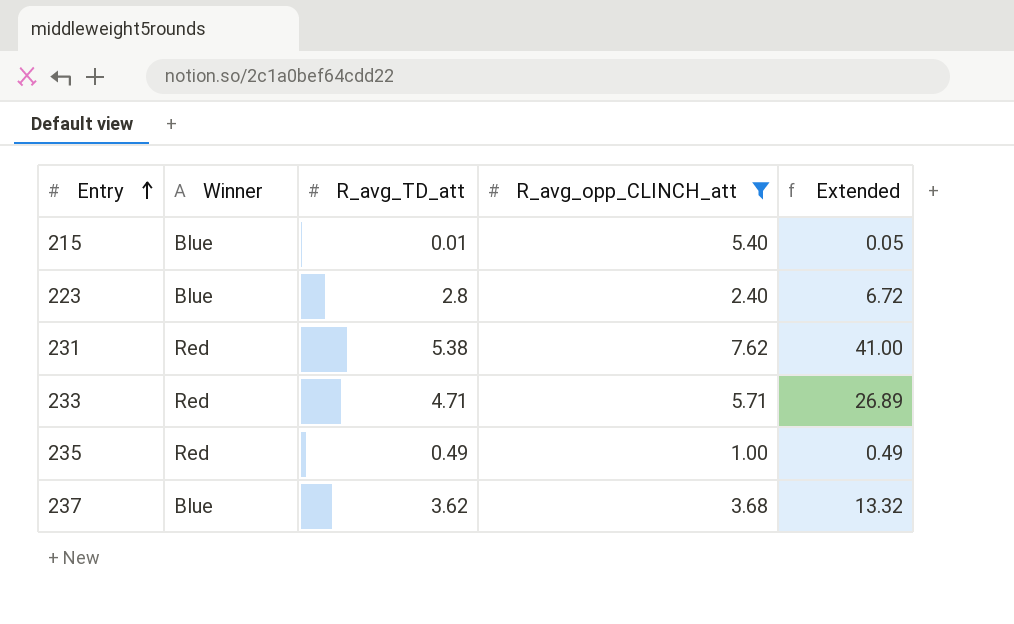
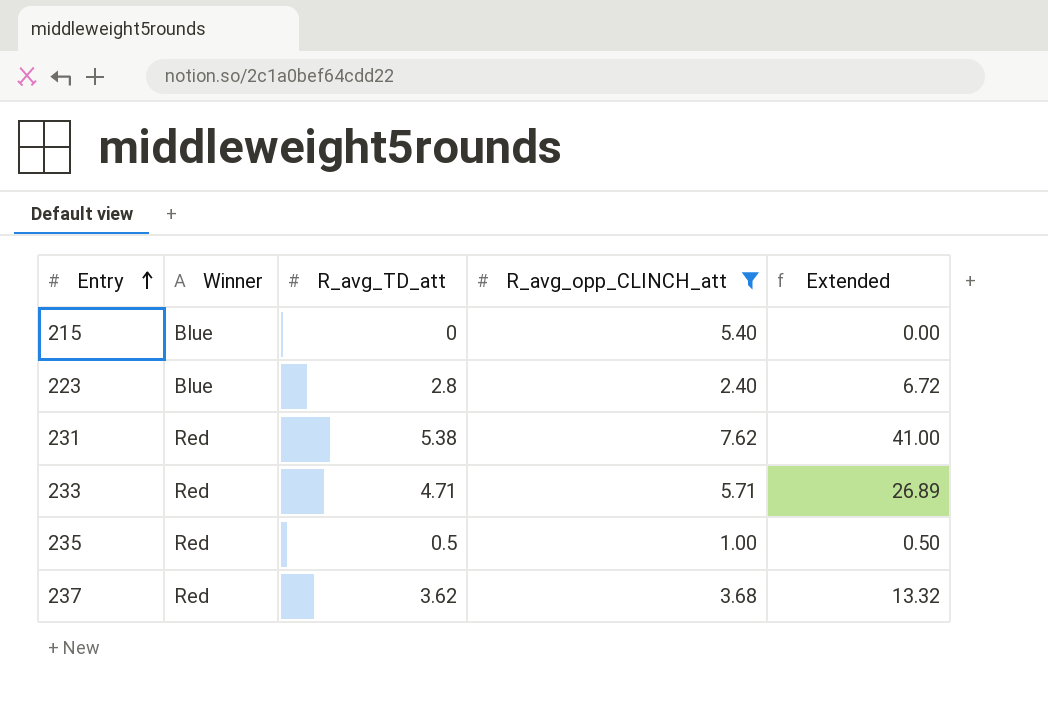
215 | R_avg_TD_att: 0.01 -> 0
215 | Extended: 0.05 -> 0.00
235 | R_avg_TD_att: 0.49 -> 0.5
235 | Extended: 0.49 -> 0.50
237 | Winner: Blue -> Red

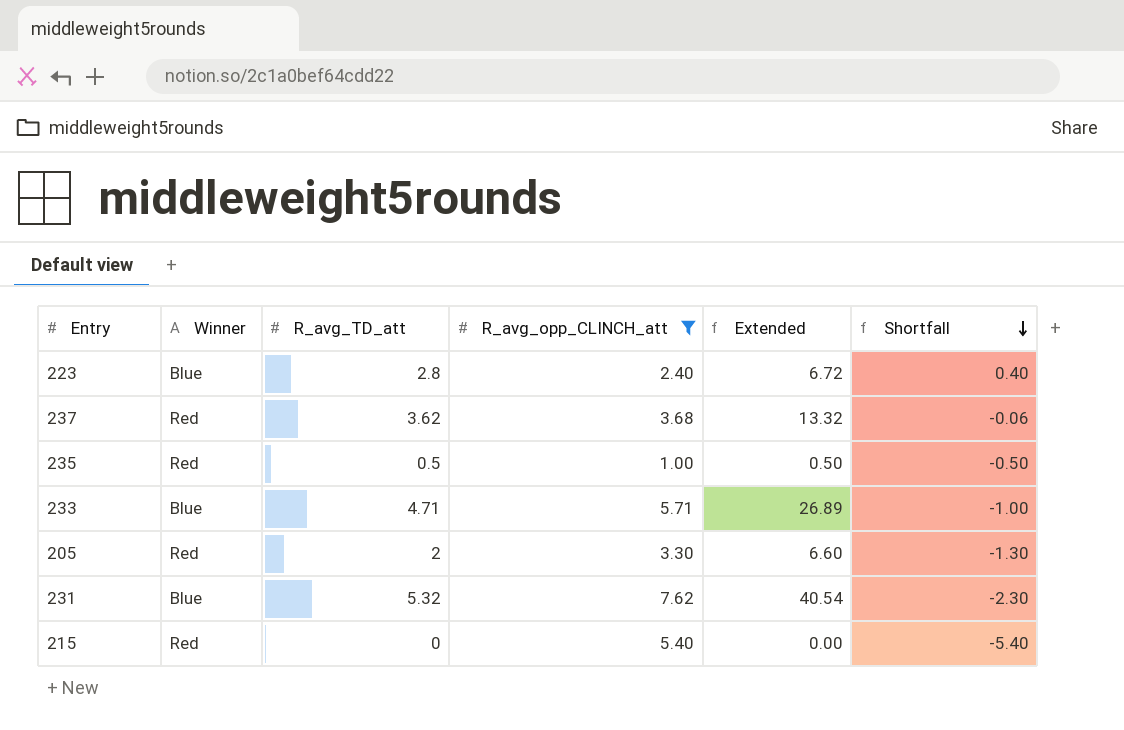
row order: Entry ascending -> Shortfall descending
column Shortfall | formula: none -> [R_avg_TD_att] - [R_avg_opp_CLINCH_att]
233 | Winner: Red -> Blue
row 205: none -> Red | 2 | 3.30 | 6.60 | -1.30
231 | Winner: Red -> Blue
231 | R_avg_TD_att: 5.38 -> 5.32
231 | Extended: 41.00 -> 40.54
215 | Winner: Blue -> Red

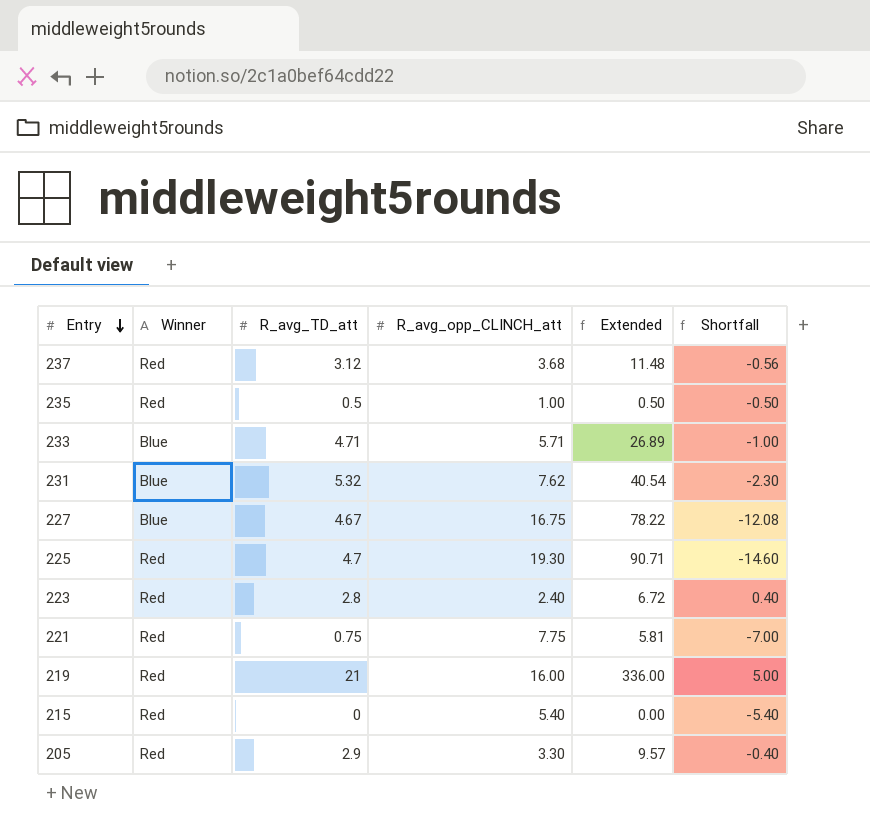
filter: R_avg_opp_CLINCH_att <= 7.62 -> none
row order: Shortfall descending -> Entry descending
237 | R_avg_TD_att: 3.62 -> 3.12
237 | Extended: 13.32 -> 11.48
237 | Shortfall: -0.06 -> -0.56
223 | Winner: Blue -> Red
205 | R_avg_TD_att: 2 -> 2.9
205 | Extended: 6.60 -> 9.57
205 | Shortfall: -1.30 -> -0.40

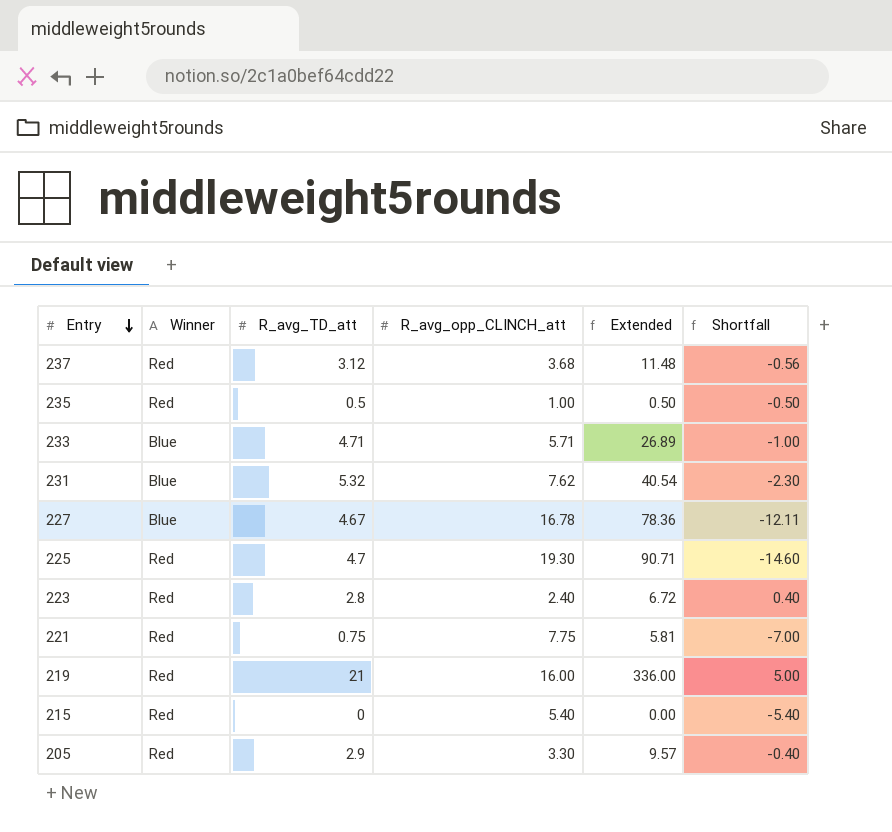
227 | R_avg_opp_CLINCH_att: 16.75 -> 16.78
227 | Extended: 78.22 -> 78.36
227 | Shortfall: -12.08 -> -12.11

